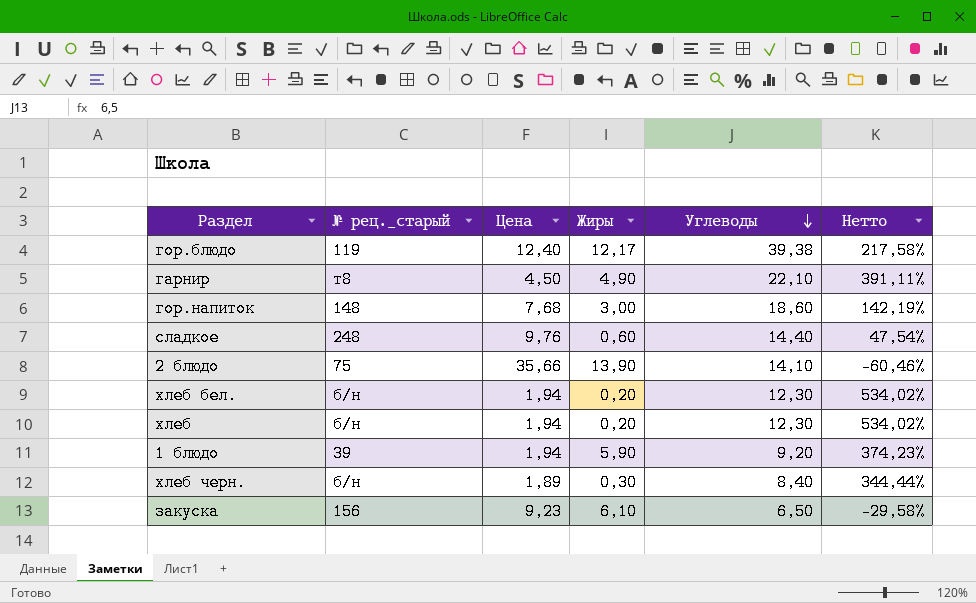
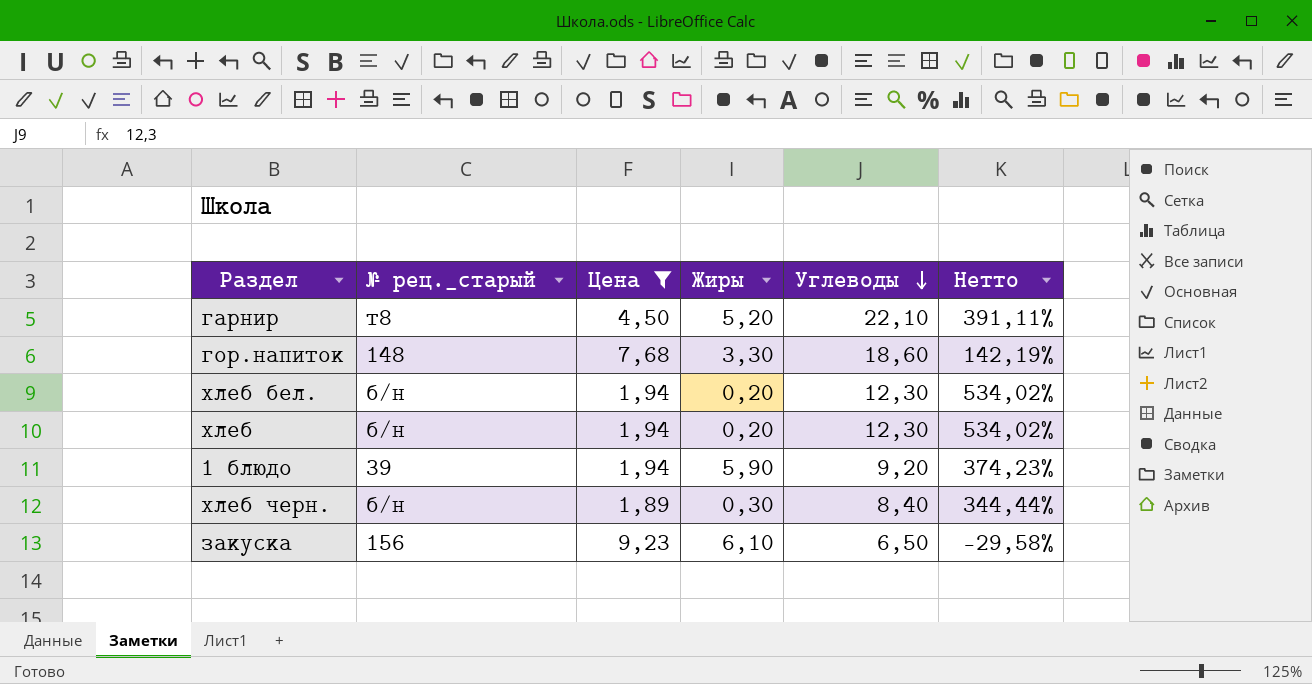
filter: none -> Цена <= 9,23
гарнир | Жиры: 4,90 -> 5,20
гор.напиток | Жиры: 3,00 -> 3,30

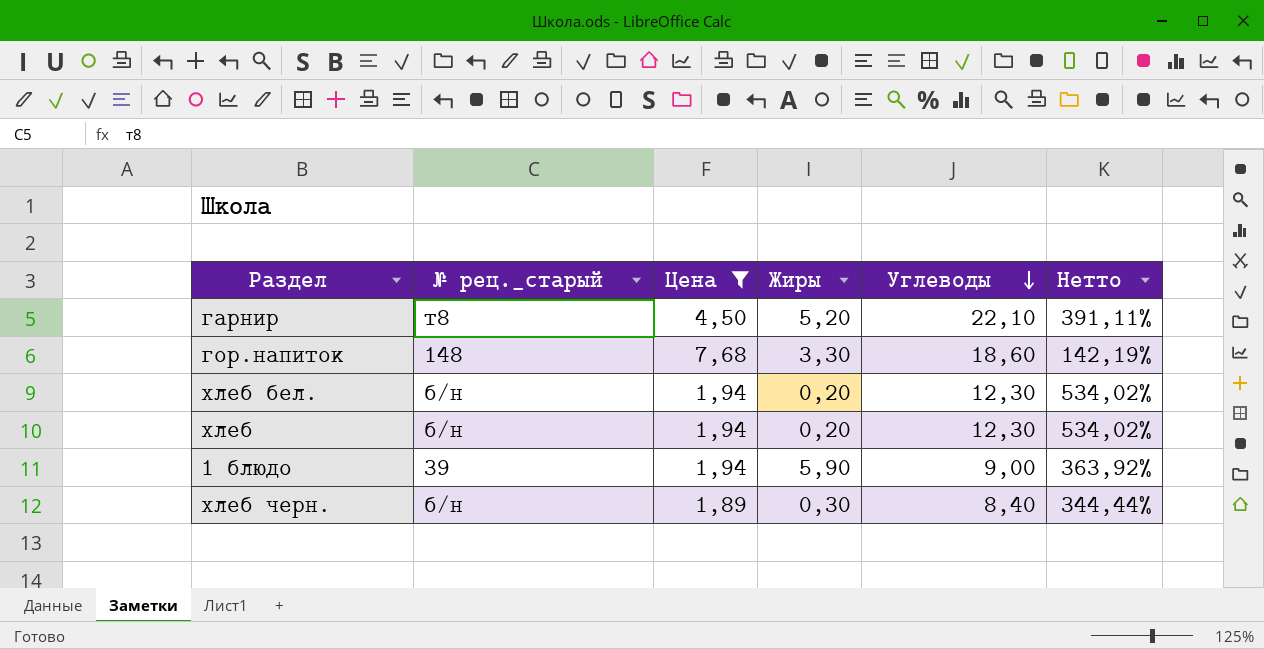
row закуска: 156 | 9,23 | 6,10 | 6,50 | -29,58% -> none
1 блюдо | Углеводы: 9,20 -> 9,00
1 блюдо | Нетто: 374,23% -> 363,92%

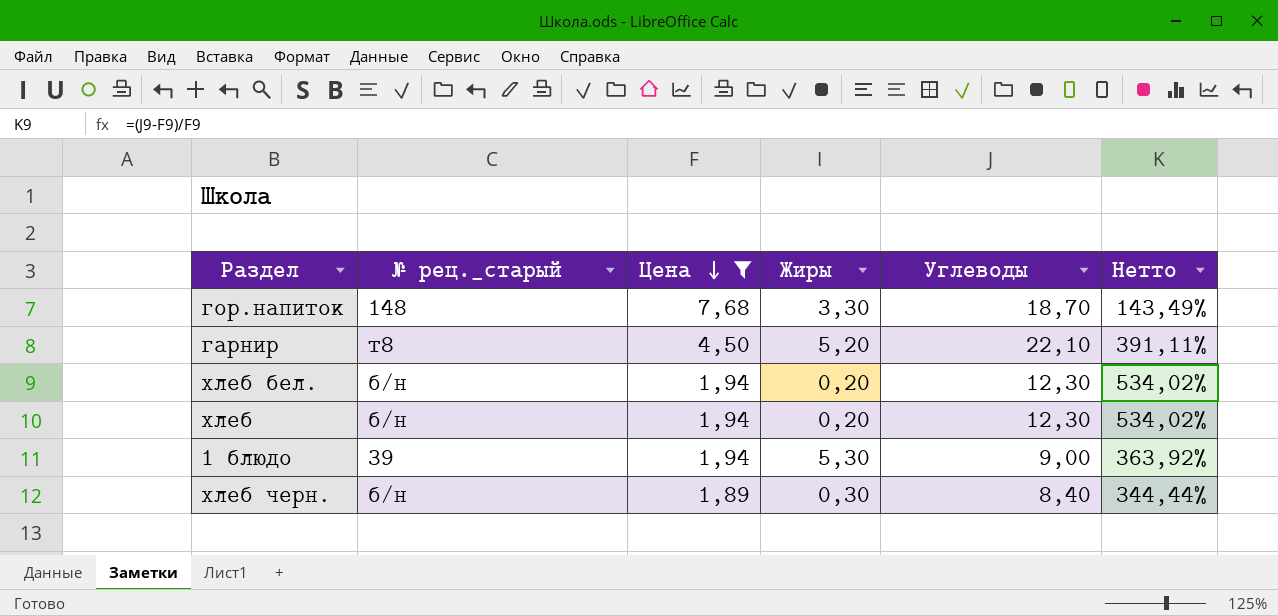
row order: Углеводы descending -> Цена descending
гор.напиток | Углеводы: 18,60 -> 18,70
гор.напиток | Нетто: 142,19% -> 143,49%
1 блюдо | Жиры: 5,90 -> 5,30

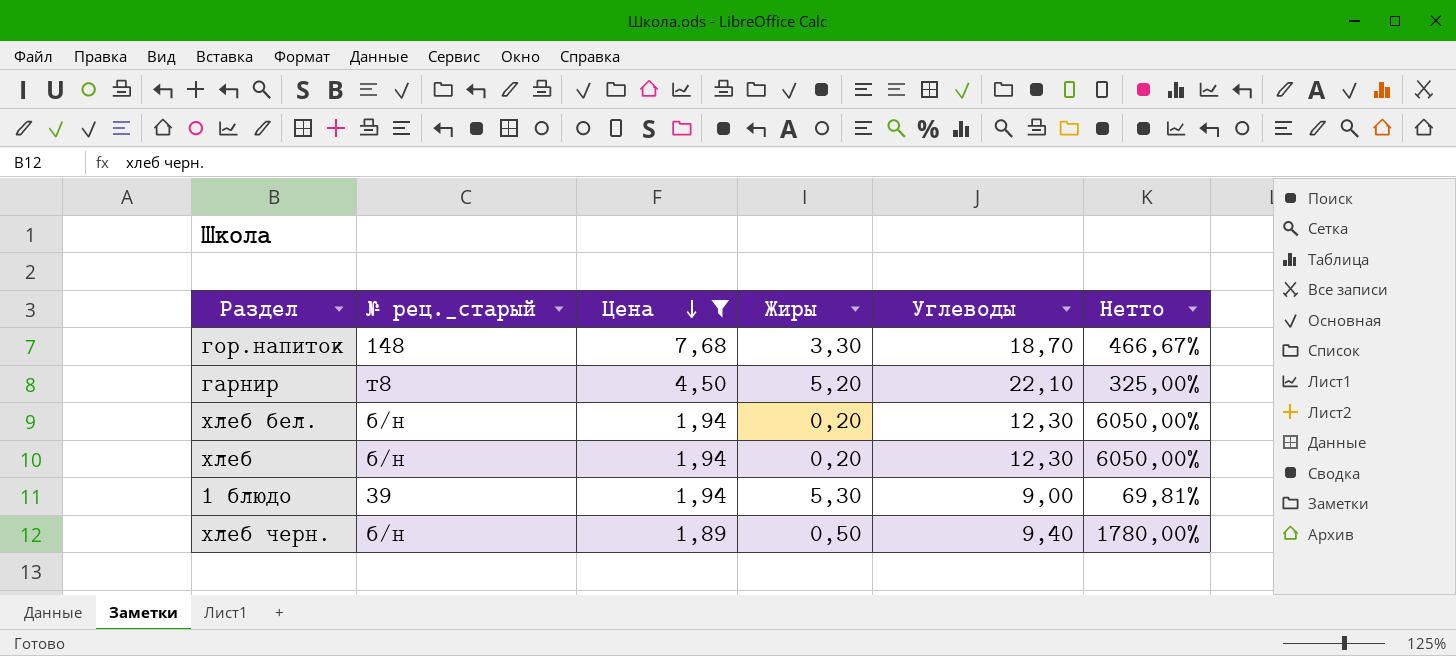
column Нетто | formula: ([Углеводы] - [Цена]) / [Цена] -> ([Углеводы] - [Жиры]) / [Жиры]
хлеб черн. | Жиры: 0,30 -> 0,50
хлеб черн. | Углеводы: 8,40 -> 9,40

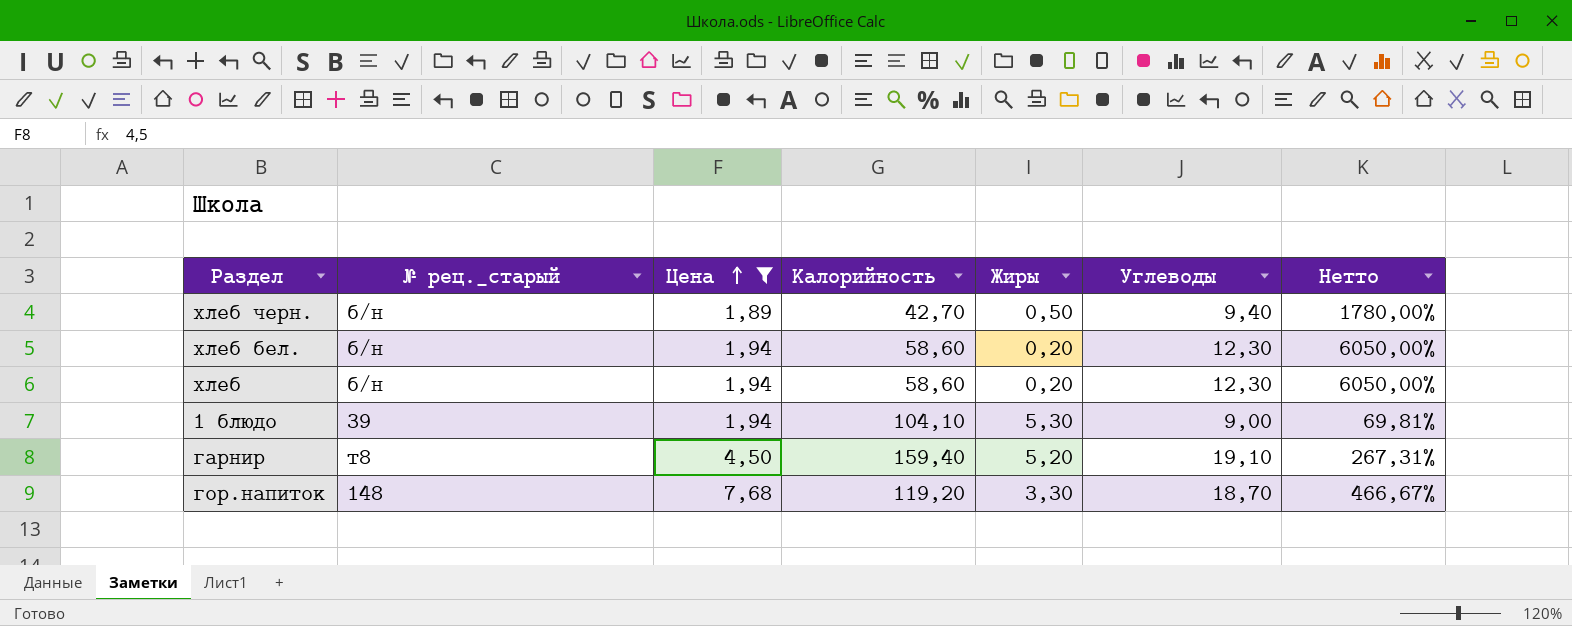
row order: Цена descending -> Цена ascending
column Калорийность | position: none -> 4
гарнир | Углеводы: 22,10 -> 19,10
гарнир | Нетто: 325,00% -> 267,31%

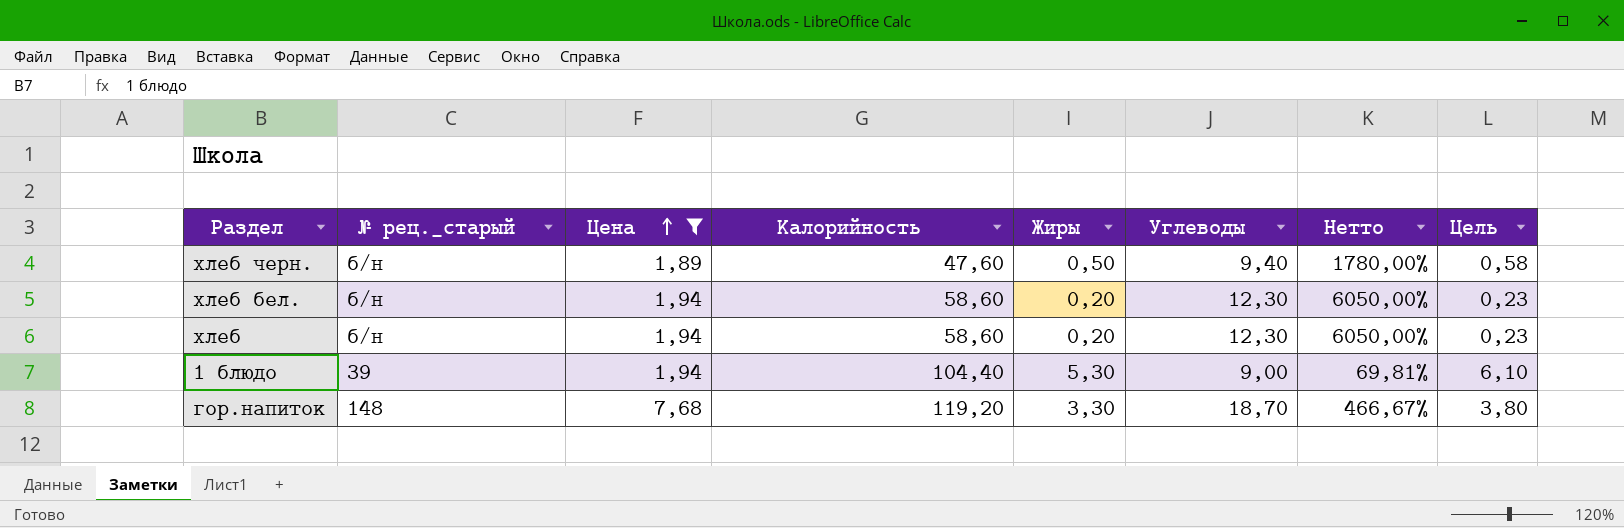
column Цель | formula: none -> [Жиры] * 1,15
row гарнир: т8 | 4,50 | 159,40 | 5,20 | 19,10 | 267,31% -> none
хлеб черн. | Калорийность: 42,70 -> 47,60
1 блюдо | Калорийность: 104,10 -> 104,40

